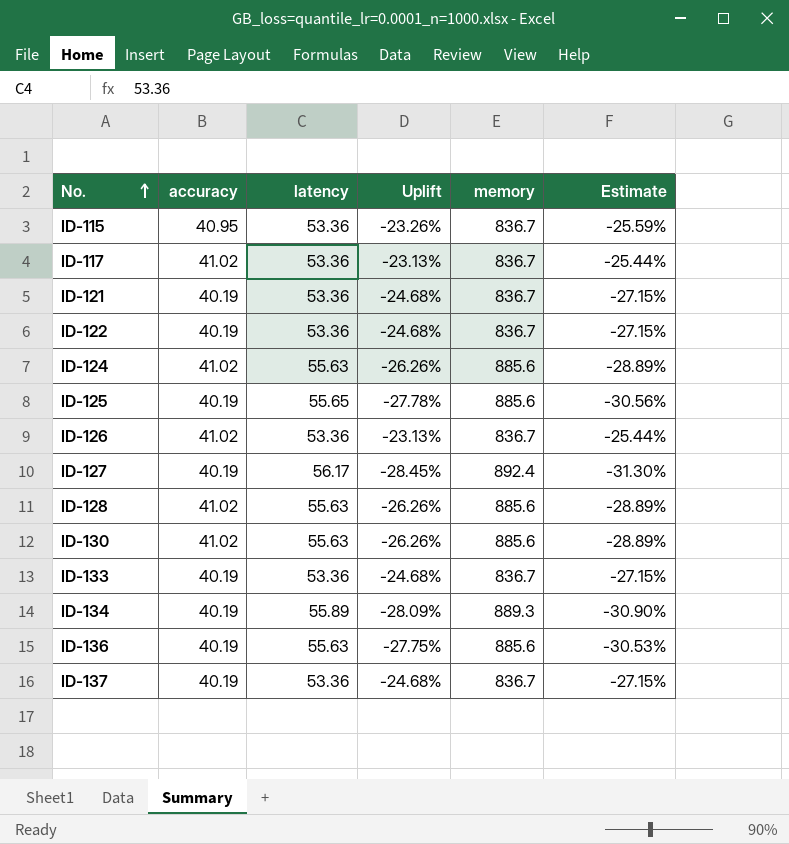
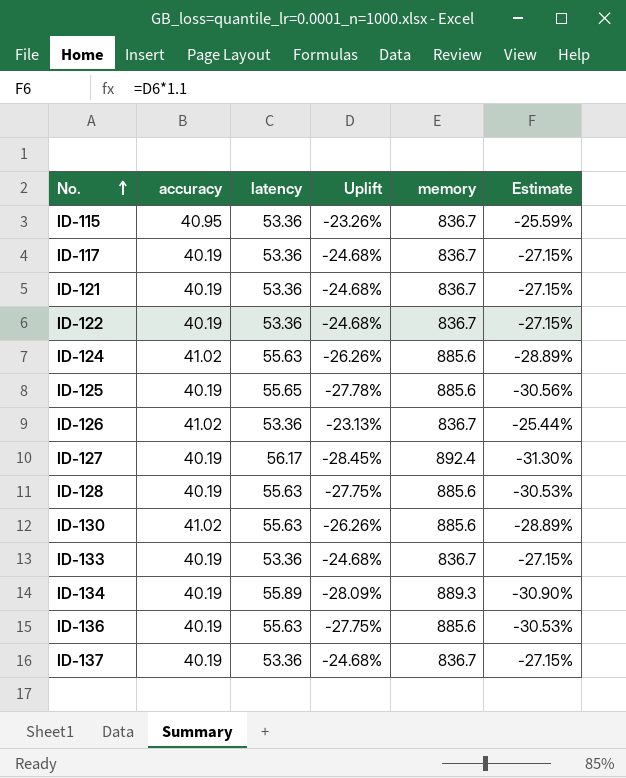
ID-117 | accuracy: 41.02 -> 40.19
ID-117 | Uplift: -23.13% -> -24.68%
ID-117 | Estimate: -25.44% -> -27.15%
ID-128 | accuracy: 41.02 -> 40.19
ID-128 | Uplift: -26.26% -> -27.75%
ID-128 | Estimate: -28.89% -> -30.53%

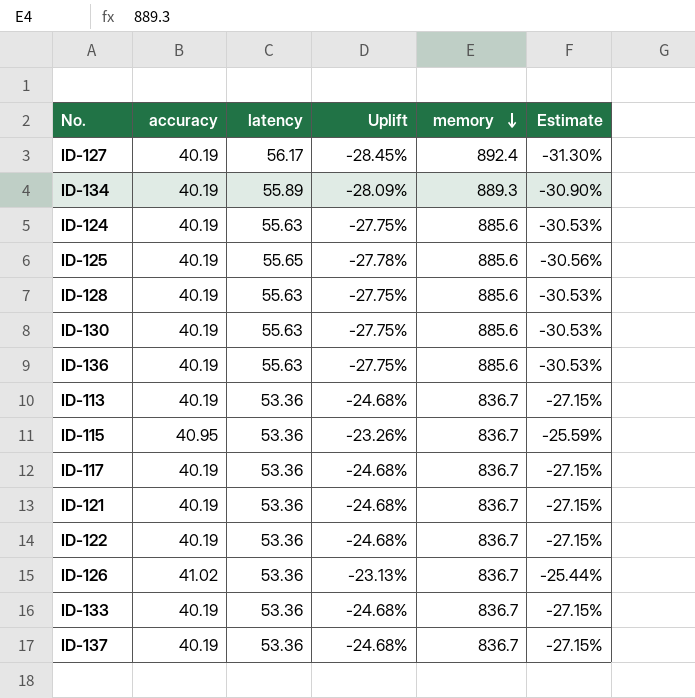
row order: No. ascending -> memory descending
ID-124 | accuracy: 41.02 -> 40.19
ID-124 | Uplift: -26.26% -> -27.75%
ID-124 | Estimate: -28.89% -> -30.53%
ID-130 | accuracy: 41.02 -> 40.19
ID-130 | Uplift: -26.26% -> -27.75%
ID-130 | Estimate: -28.89% -> -30.53%
row ID-113: none -> 40.19 | 53.36 | -24.68% | 836.7 | -27.15%

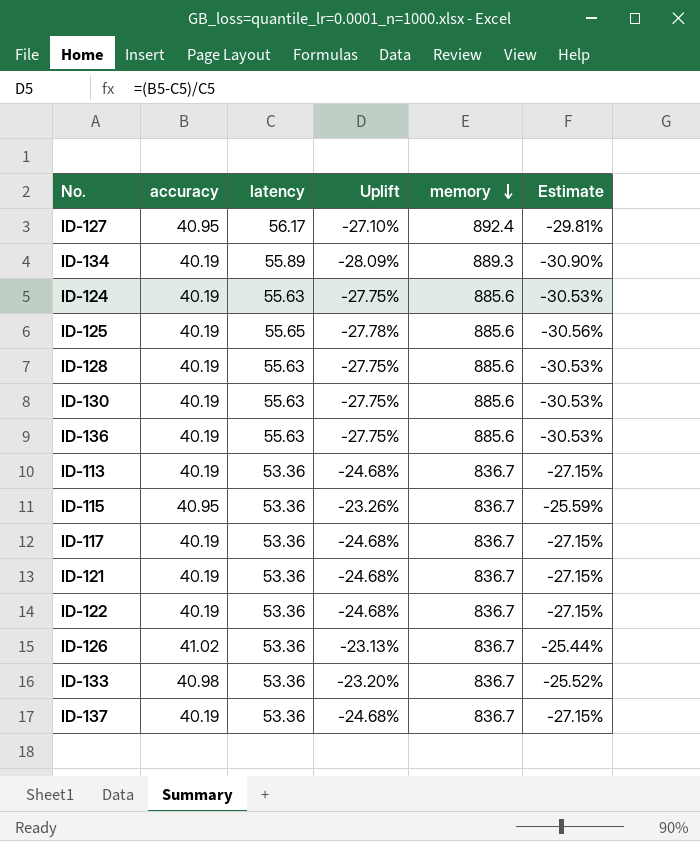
ID-127 | accuracy: 40.19 -> 40.95
ID-127 | Uplift: -28.45% -> -27.10%
ID-127 | Estimate: -31.30% -> -29.81%
ID-133 | accuracy: 40.19 -> 40.98
ID-133 | Uplift: -24.68% -> -23.20%
ID-133 | Estimate: -27.15% -> -25.52%

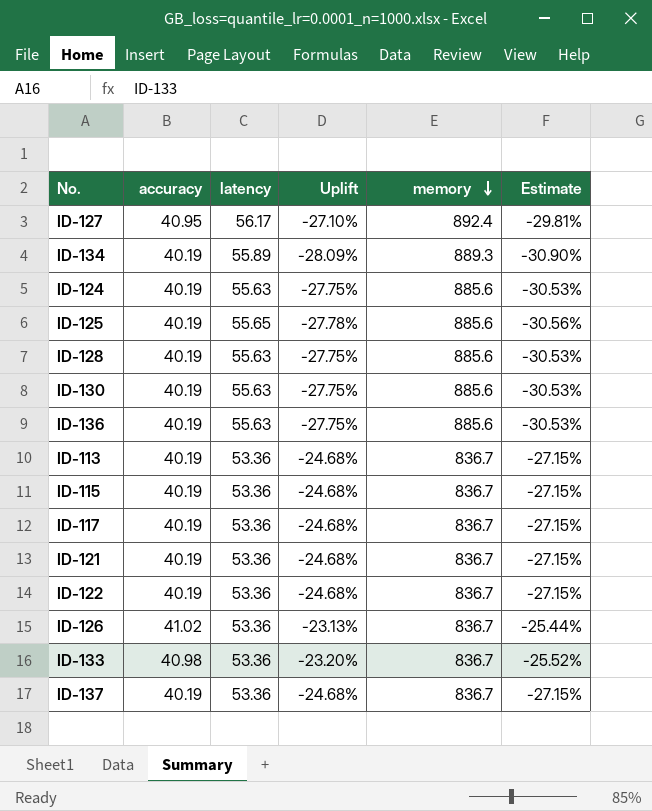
ID-115 | accuracy: 40.95 -> 40.19
ID-115 | Uplift: -23.26% -> -24.68%
ID-115 | Estimate: -25.59% -> -27.15%

